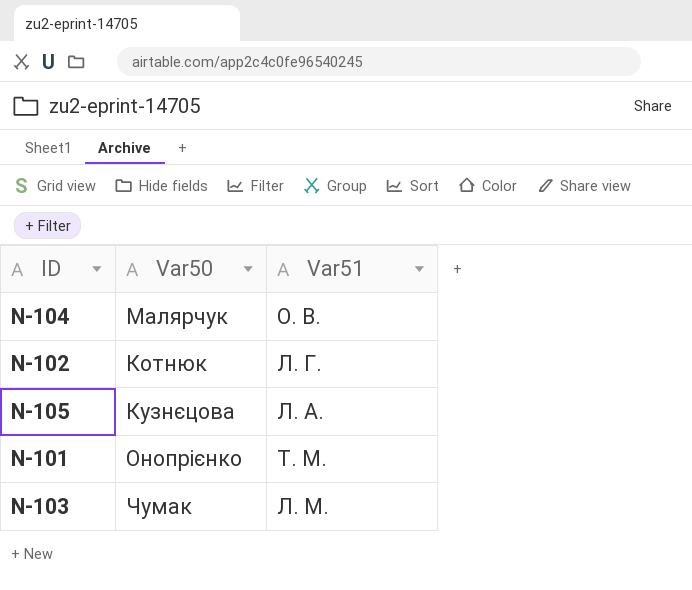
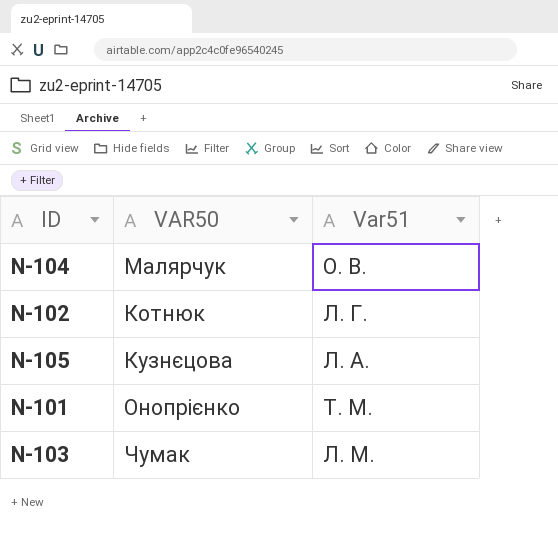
column name: Var50 -> VAR50

